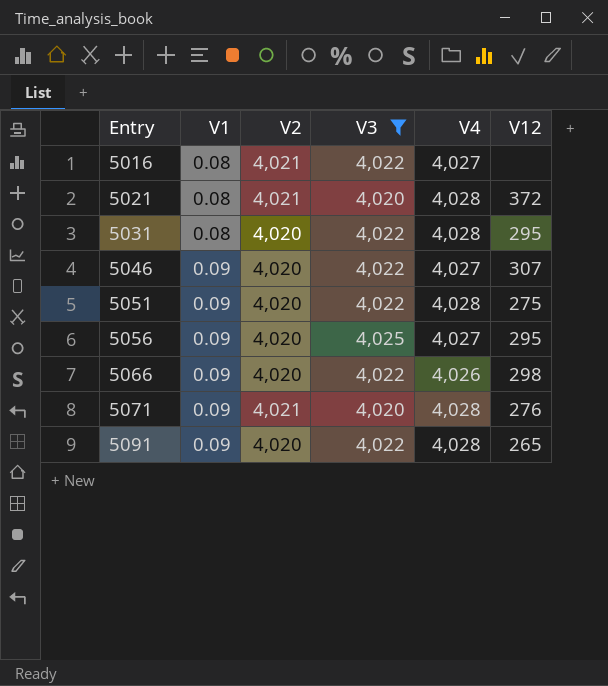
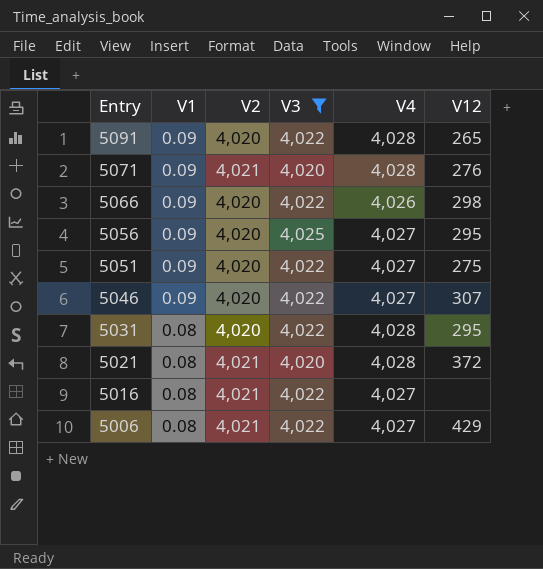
row order: Entry ascending -> Entry descending
5051 | V4: 4,028 -> 4,027
row 5006: none -> 0.08 | 4,021 | 4,022 | 4,027 | 429

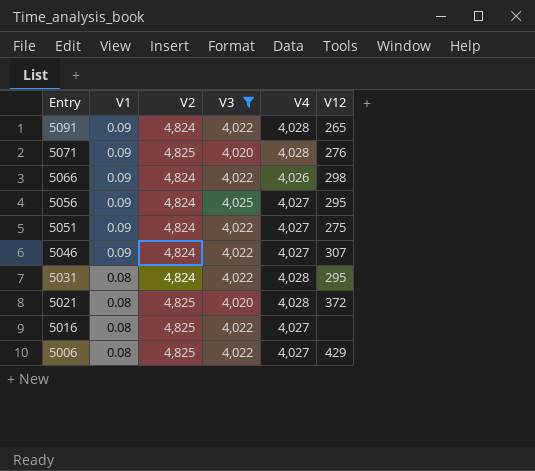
5091 | V2: 4,020 -> 4,824
5071 | V2: 4,021 -> 4,825
5066 | V2: 4,020 -> 4,824
5056 | V2: 4,020 -> 4,824
5051 | V2: 4,020 -> 4,824
5046 | V2: 4,020 -> 4,824
5031 | V2: 4,020 -> 4,824
5021 | V2: 4,021 -> 4,825
5016 | V2: 4,021 -> 4,825
5006 | V2: 4,021 -> 4,825

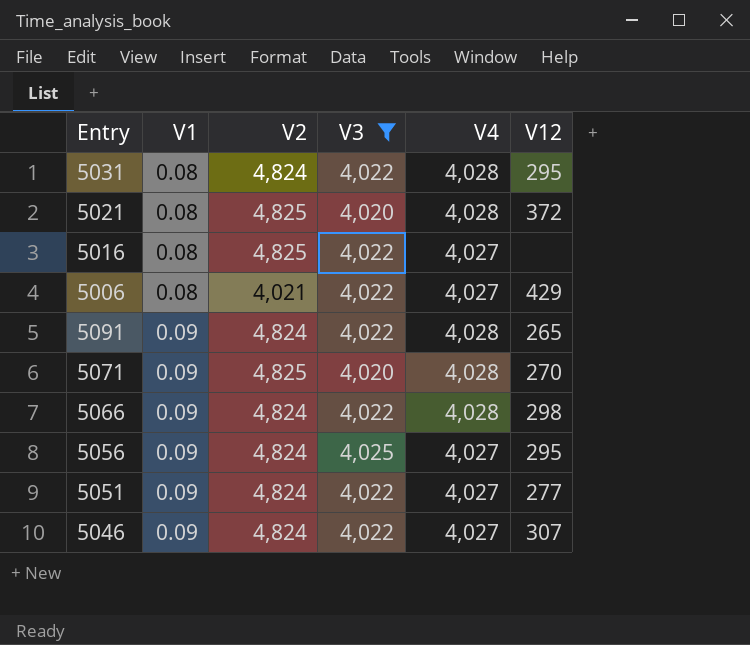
row order: Entry descending -> V1 ascending
5006 | V2: 4,825 -> 4,021
5071 | V12: 276 -> 270
5066 | V4: 4,026 -> 4,028
5051 | V12: 275 -> 277

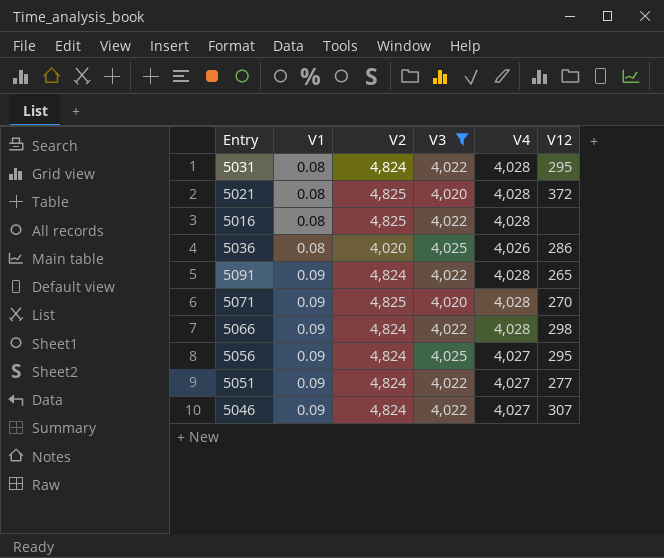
row 5006: 0.08 | 4,021 | 4,022 | 4,027 | 429 -> none
5016 | V4: 4,027 -> 4,028
row 5036: none -> 0.08 | 4,020 | 4,025 | 4,026 | 286

